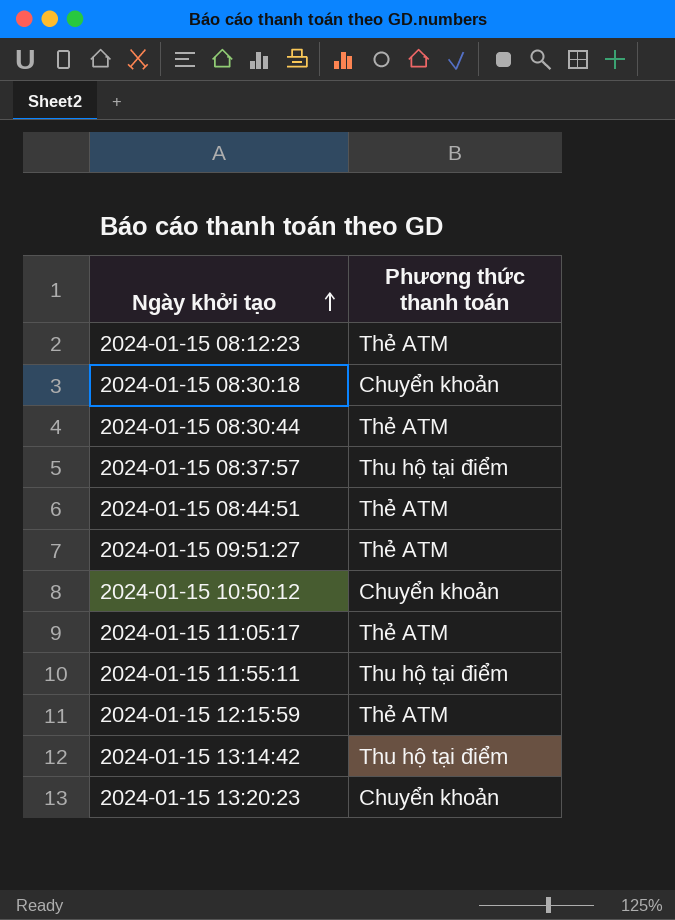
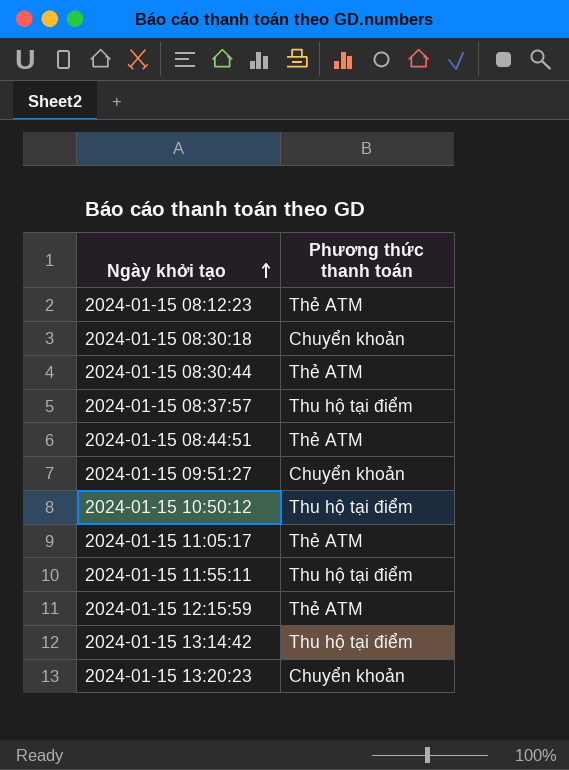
2024-01-15 09:51:27 | Phương thức thanh toán: Thẻ ATM -> Chuyển khoản
2024-01-15 10:50:12 | Phương thức thanh toán: Chuyển khoản -> Thu hộ tại điểm

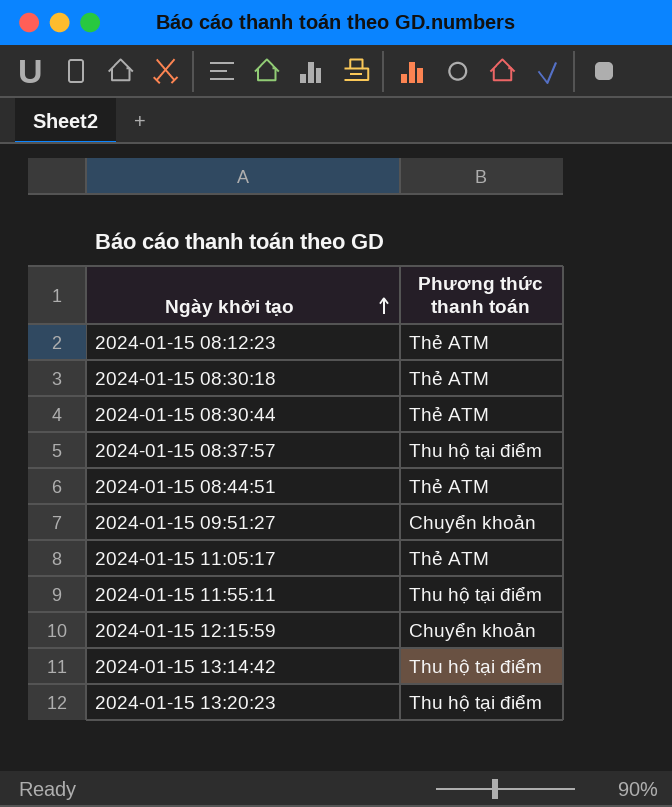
row 2024-01-15 10:50:12: Thu hộ tại điểm -> none
2024-01-15 08:30:18 | Phương thức thanh toán: Chuyển khoản -> Thẻ ATM
2024-01-15 12:15:59 | Phương thức thanh toán: Thẻ ATM -> Chuyển khoản
2024-01-15 13:20:23 | Phương thức thanh toán: Chuyển khoản -> Thu hộ tại điểm

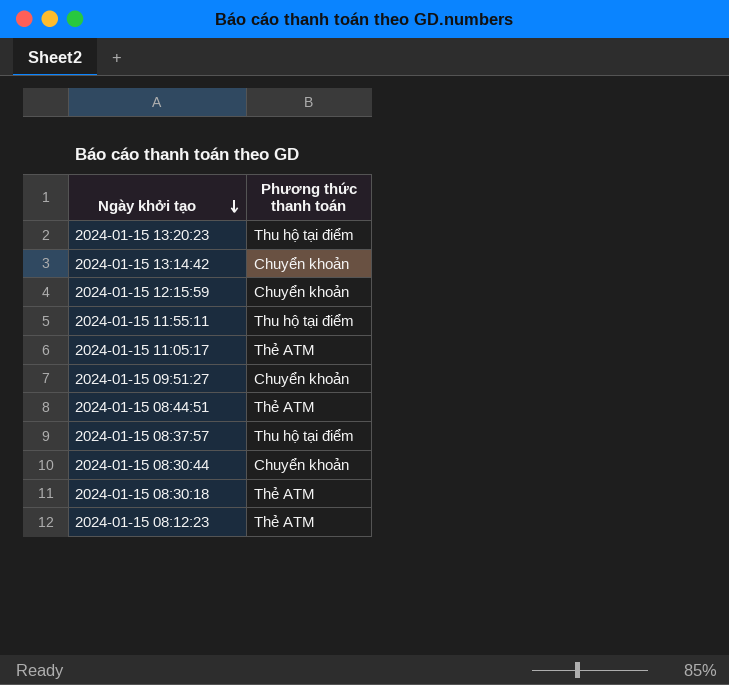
row order: Ngày khởi tạo ascending -> Ngày khởi tạo descending
2024-01-15 13:14:42 | Phương thức thanh toán: Thu hộ tại điểm -> Chuyển khoản
2024-01-15 08:30:44 | Phương thức thanh toán: Thẻ ATM -> Chuyển khoản

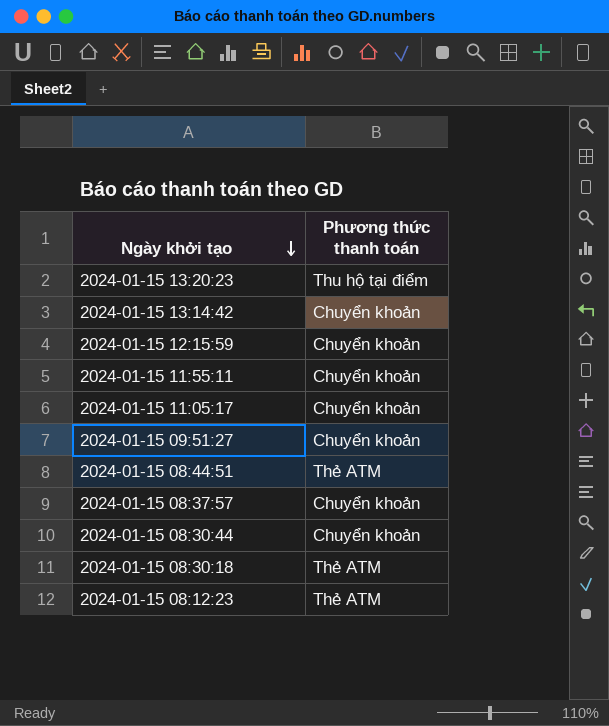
2024-01-15 11:55:11 | Phương thức thanh toán: Thu hộ tại điểm -> Chuyển khoản
2024-01-15 11:05:17 | Phương thức thanh toán: Thẻ ATM -> Chuyển khoản
2024-01-15 08:37:57 | Phương thức thanh toán: Thu hộ tại điểm -> Chuyển khoản

